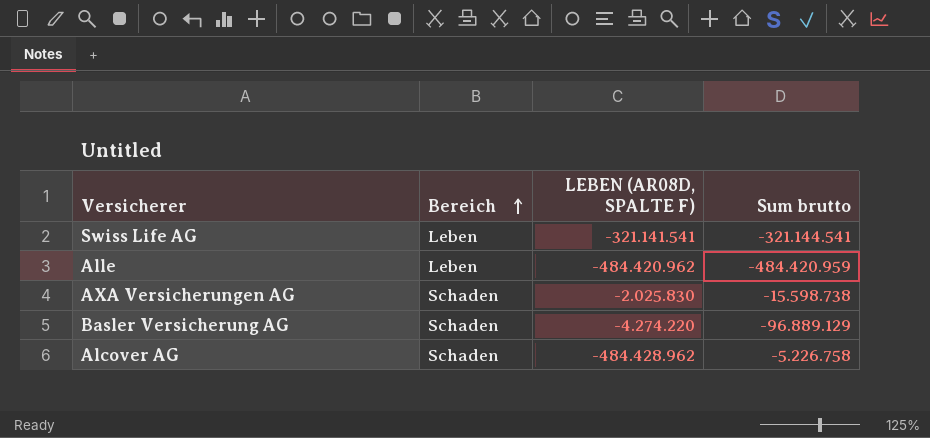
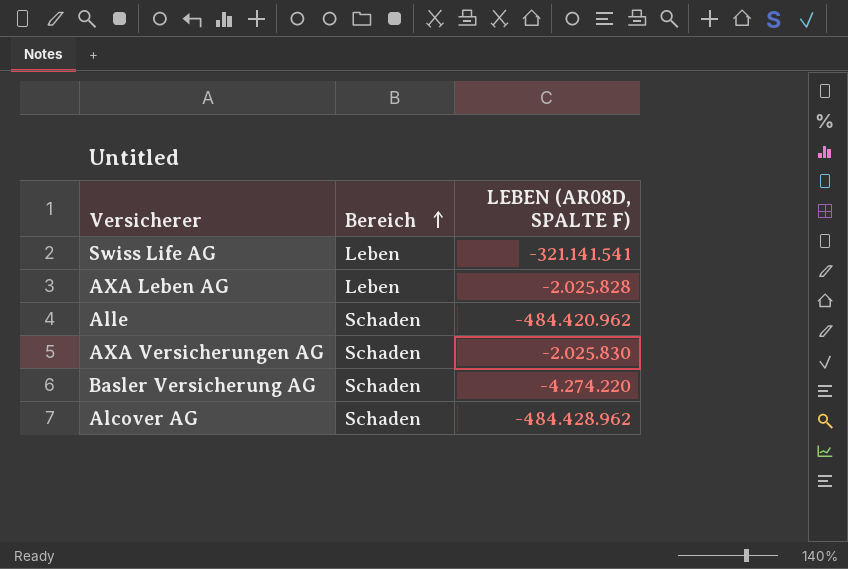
column Sum brutto | position: 4 -> none
row AXA Leben AG: none -> Leben | -2.025.828
Alle | Bereich: Leben -> Schaden

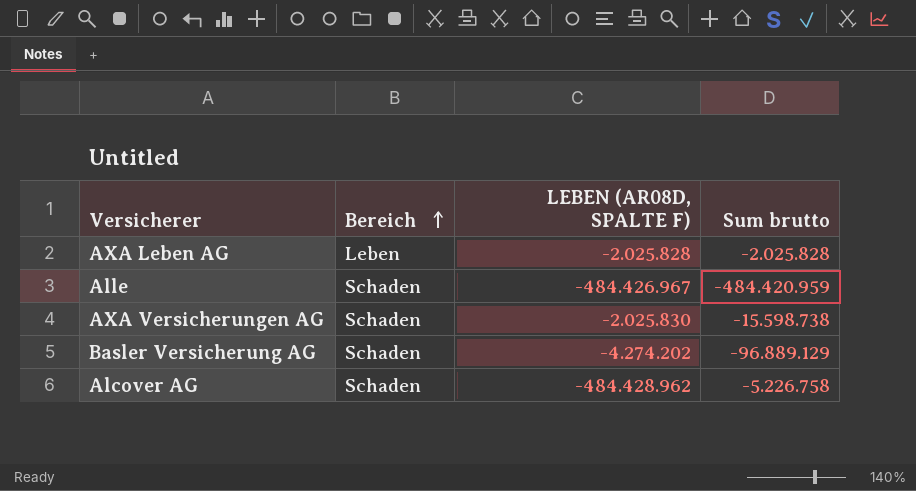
column Sum brutto | position: none -> 4
row Swiss Life AG: Leben | -321.141.541 -> none
Alle | LEBEN (AR08D, SPALTE F): -484.420.962 -> -484.426.967
Basler Versicherung AG | LEBEN (AR08D, SPALTE F): -4.274.220 -> -4.274.202

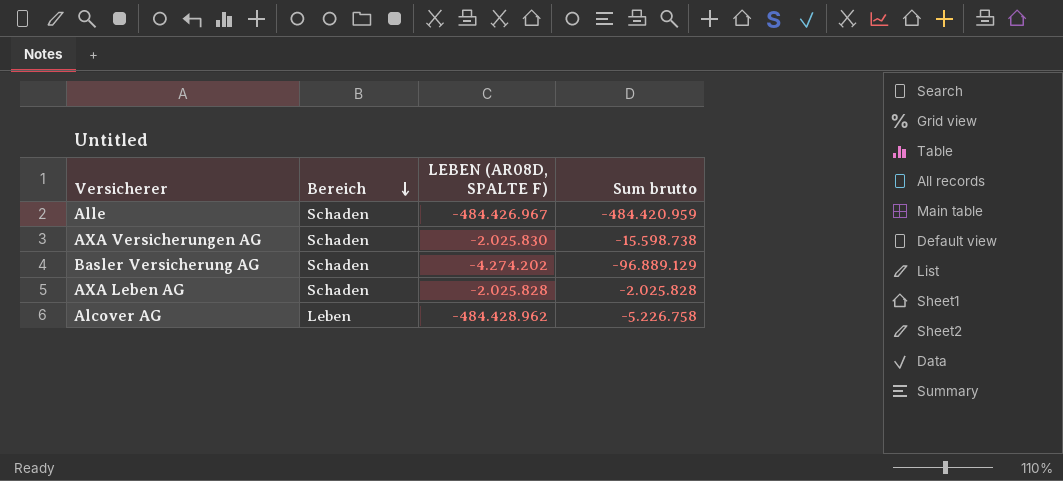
row order: Bereich ascending -> Bereich descending
AXA Leben AG | Bereich: Leben -> Schaden
Alcover AG | Bereich: Schaden -> Leben

